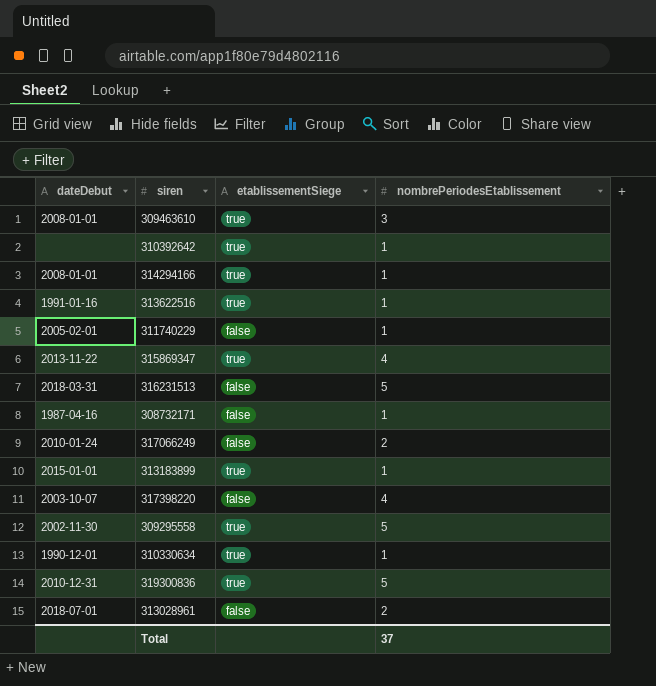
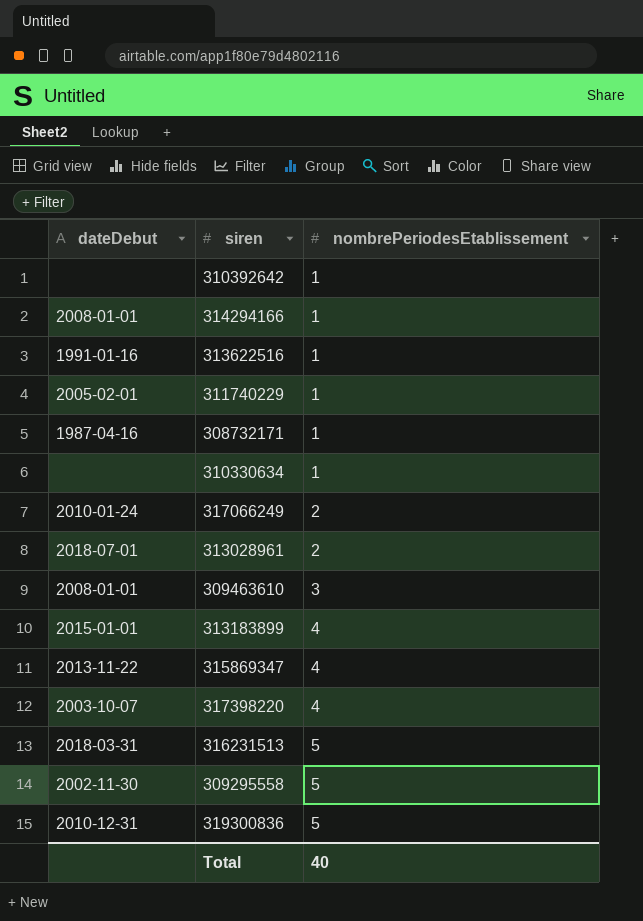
row order: none -> nombrePeriodesEtablissement ascending
column etablissementSiege | position: 3 -> none
310330634 | dateDebut: 1990-12-01 -> none
313183899 | nombrePeriodesEtablissement: 1 -> 4
Total | nombrePeriodesEtablissement: 37 -> 40

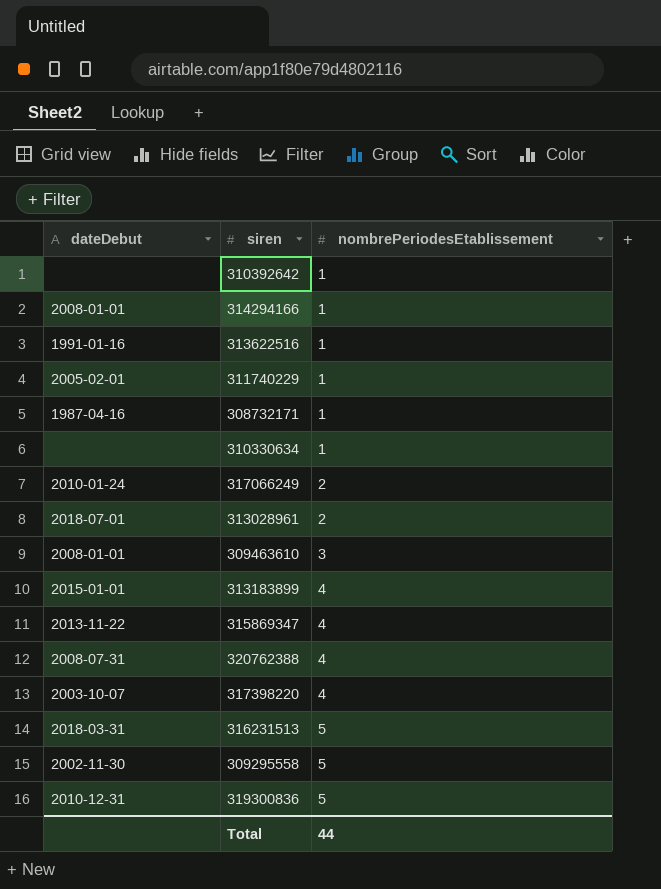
row 320762388: none -> 2008-07-31 | 4
Total | nombrePeriodesEtablissement: 40 -> 44

